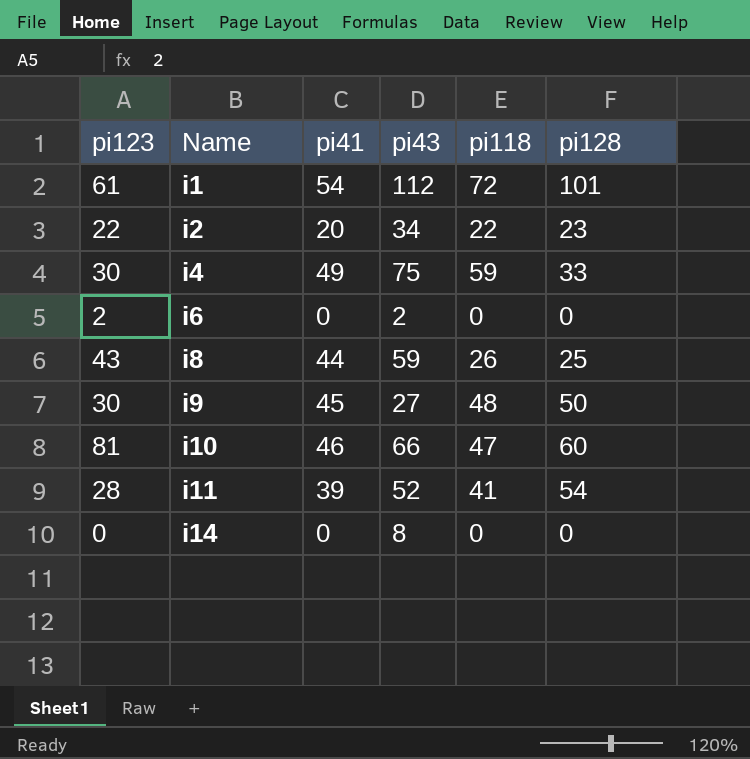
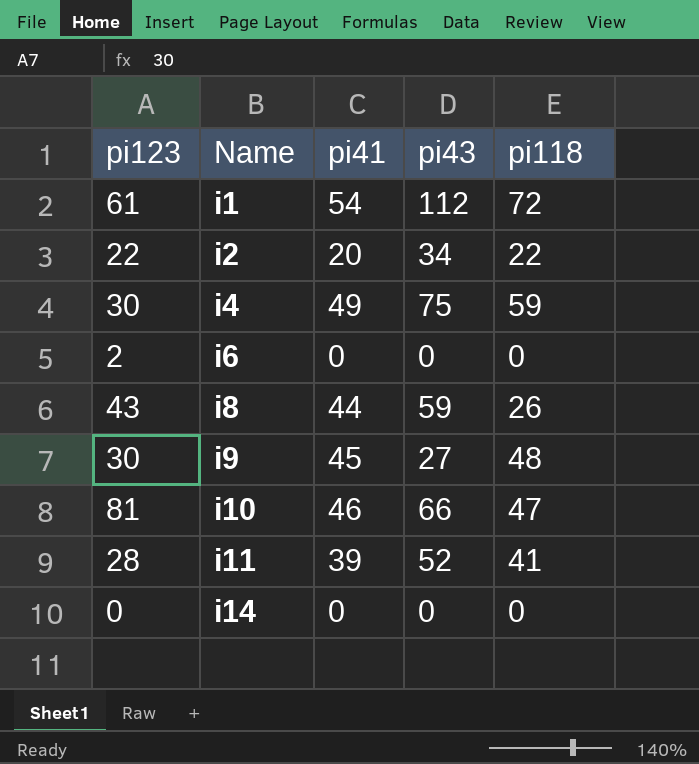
column pi128 | position: 6 -> none
i6 | pi43: 2 -> 0
i14 | pi43: 8 -> 0

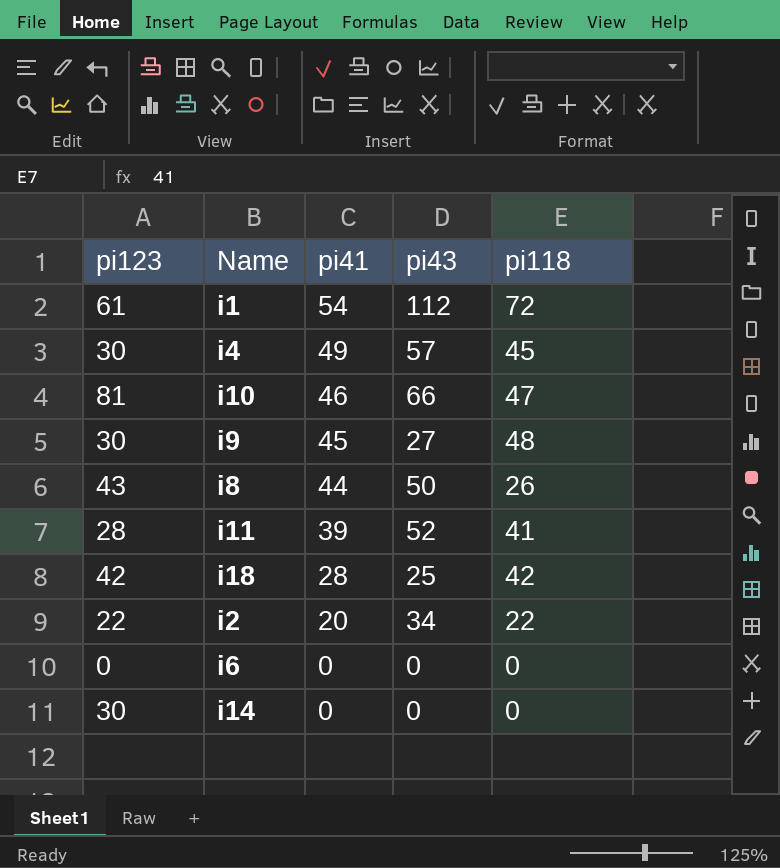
row order: Name ascending -> pi41 descending
i4 | pi43: 75 -> 57
i4 | pi118: 59 -> 45
i8 | pi43: 59 -> 50
row i18: none -> 42 | 28 | 25 | 42
i6 | pi123: 2 -> 0
i14 | pi123: 0 -> 30

